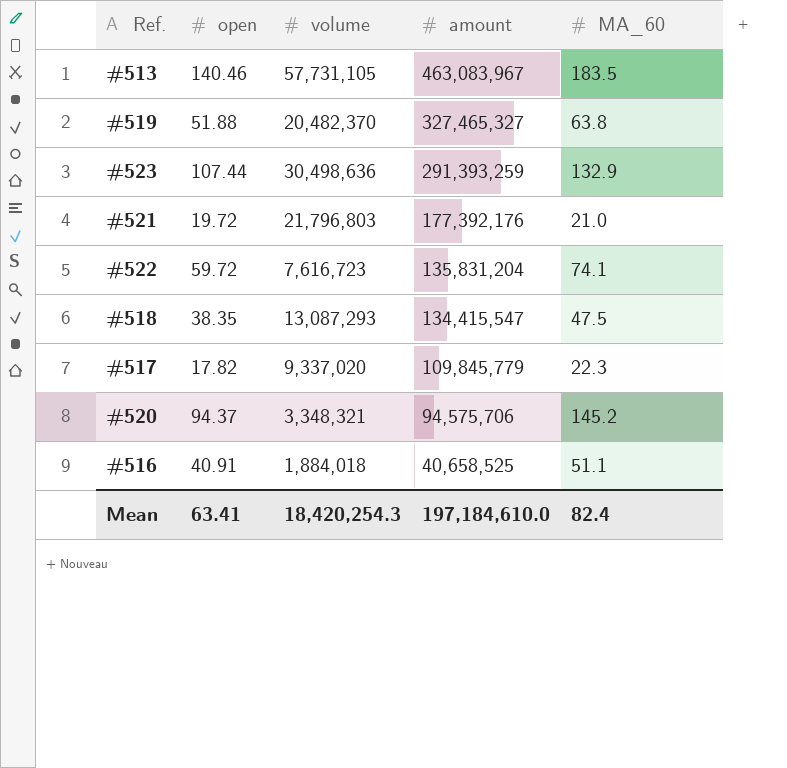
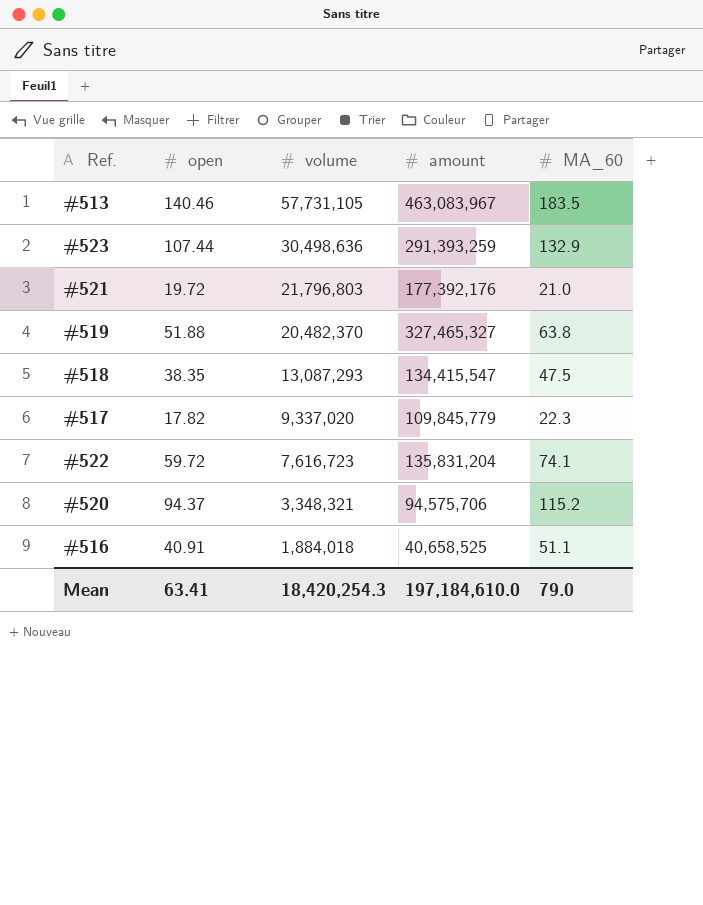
row order: amount descending -> volume descending
#520 | MA_60: 145.2 -> 115.2
Mean | MA_60: 82.4 -> 79.0

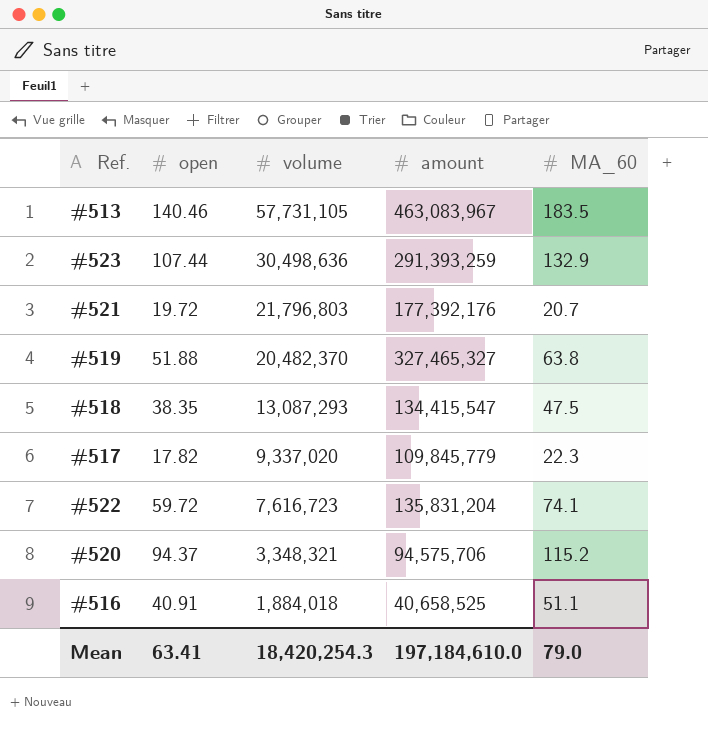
#521 | MA_60: 21.0 -> 20.7

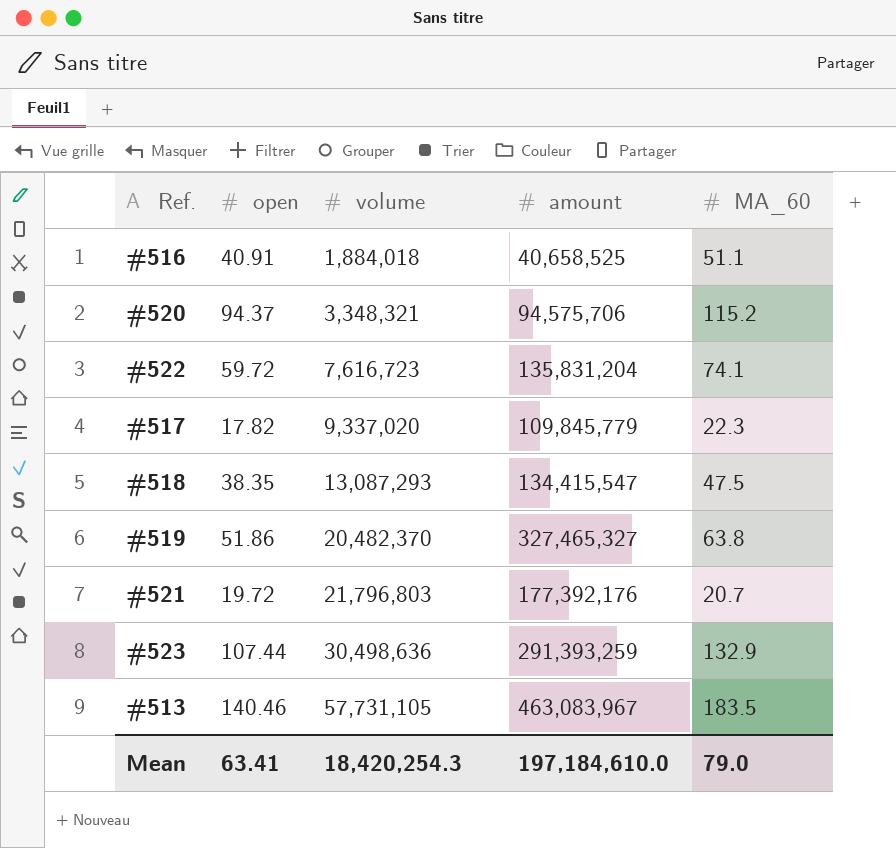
row order: volume descending -> volume ascending
#519 | open: 51.88 -> 51.86

